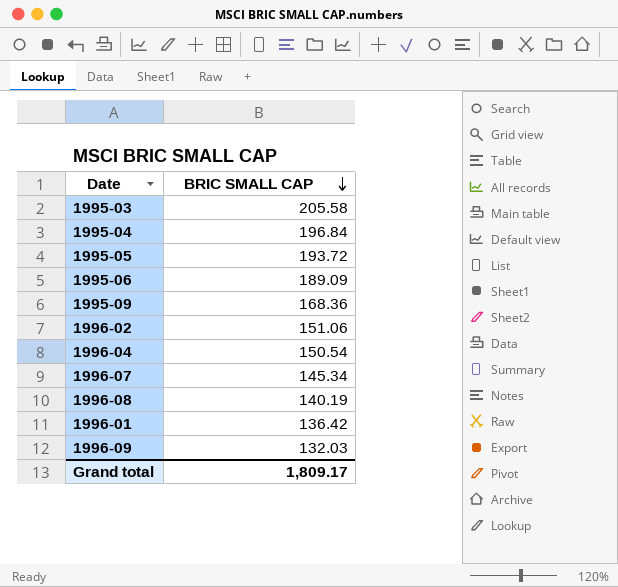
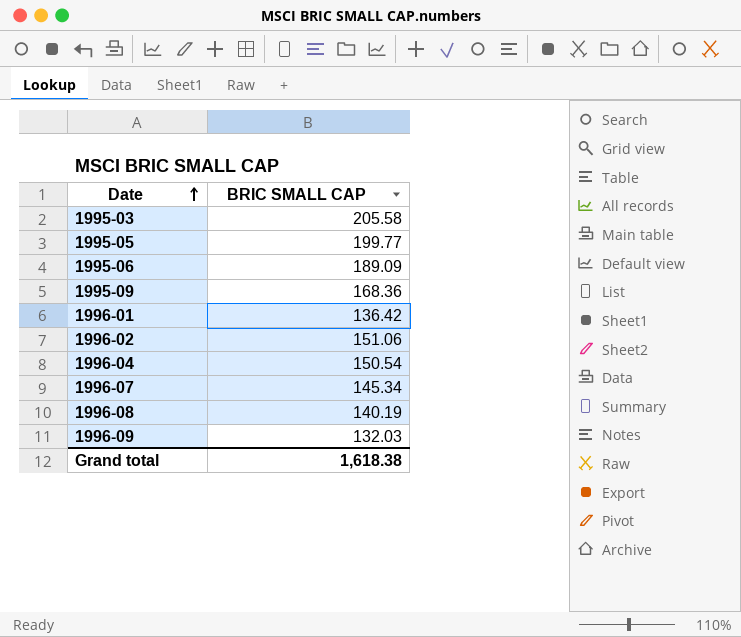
row order: BRIC SMALL CAP descending -> Date ascending
row 1995-04: 196.84 -> none
1995-05 | BRIC SMALL CAP: 193.72 -> 199.77
Grand total | BRIC SMALL CAP: 1,809.17 -> 1,618.38

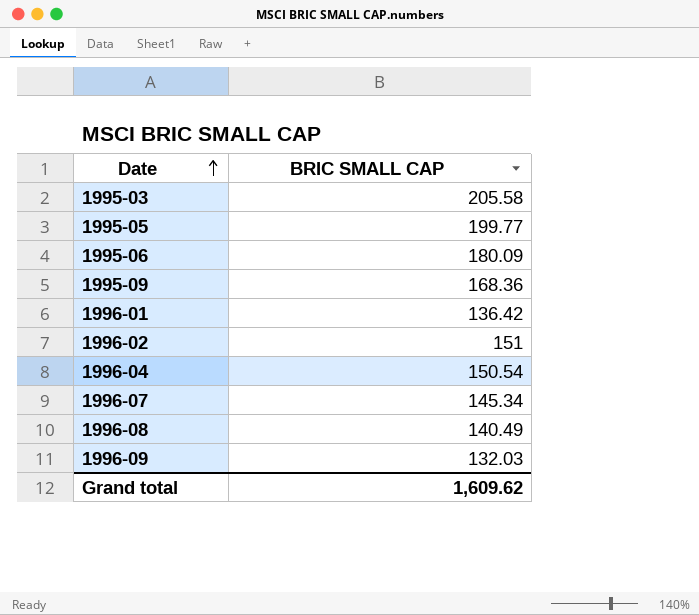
1995-06 | BRIC SMALL CAP: 189.09 -> 180.09
1996-02 | BRIC SMALL CAP: 151.06 -> 151
1996-08 | BRIC SMALL CAP: 140.19 -> 140.49
Grand total | BRIC SMALL CAP: 1,618.38 -> 1,609.62

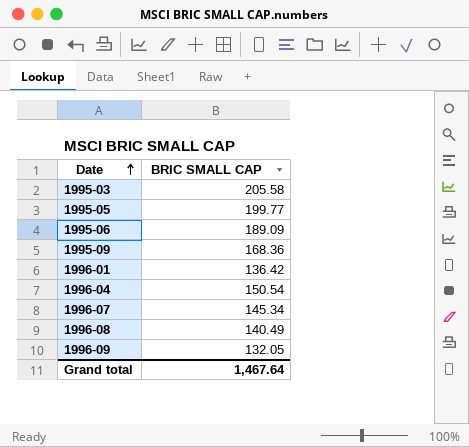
row 1996-02: 151 -> none
1995-06 | BRIC SMALL CAP: 180.09 -> 189.09
1996-09 | BRIC SMALL CAP: 132.03 -> 132.05
Grand total | BRIC SMALL CAP: 1,609.62 -> 1,467.64

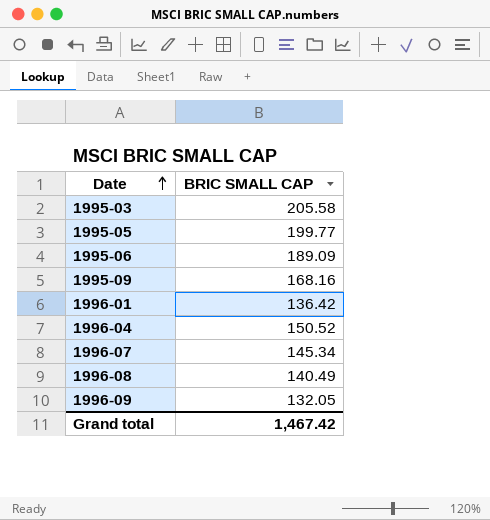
1995-09 | BRIC SMALL CAP: 168.36 -> 168.16
1996-04 | BRIC SMALL CAP: 150.54 -> 150.52
Grand total | BRIC SMALL CAP: 1,467.64 -> 1,467.42

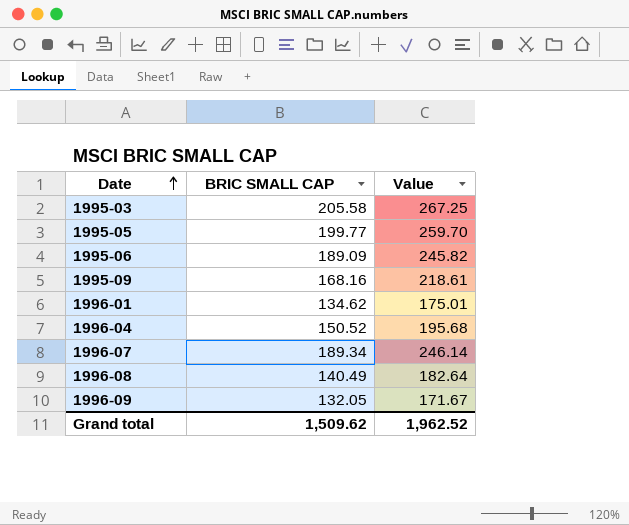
column Value | formula: none -> [BRIC SMALL CAP] * 1.3
1996-01 | BRIC SMALL CAP: 136.42 -> 134.62
1996-07 | BRIC SMALL CAP: 145.34 -> 189.34
Grand total | BRIC SMALL CAP: 1,467.42 -> 1,509.62

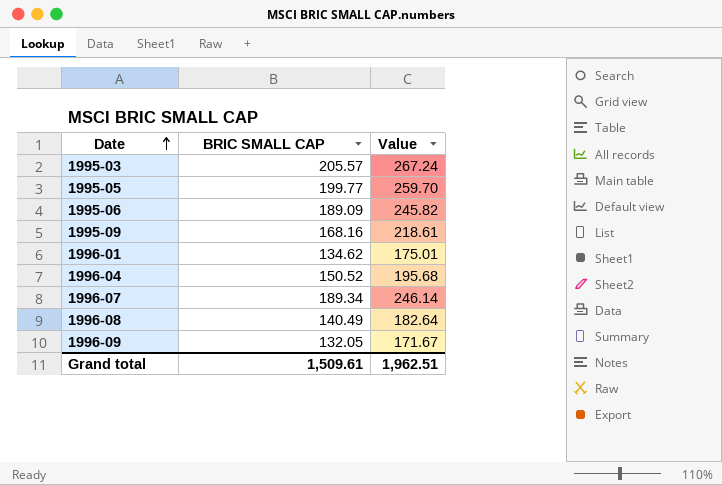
1995-03 | BRIC SMALL CAP: 205.58 -> 205.57
1995-03 | Value: 267.25 -> 267.24
Grand total | BRIC SMALL CAP: 1,509.62 -> 1,509.61
Grand total | Value: 1,962.52 -> 1,962.51

